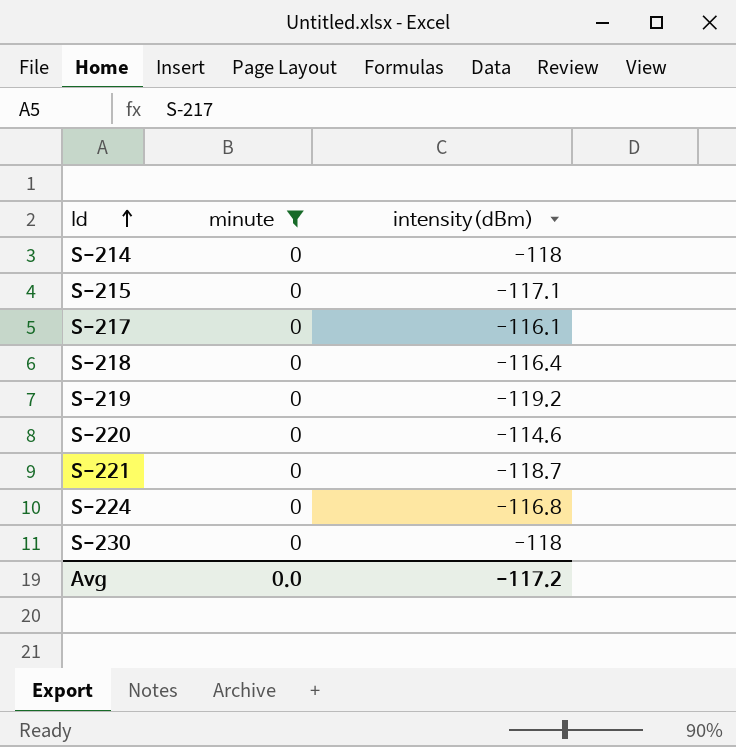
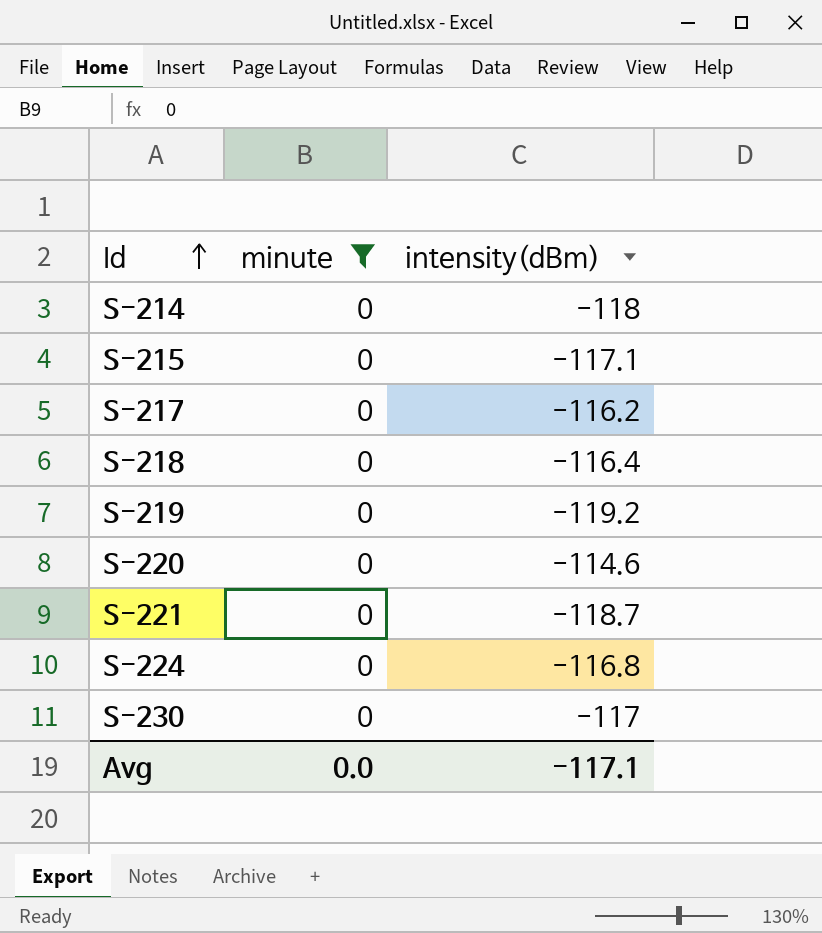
S-217 | intensity(dBm): -116.1 -> -116.2
S-230 | intensity(dBm): -118 -> -117
Avg | intensity(dBm): -117.2 -> -117.1

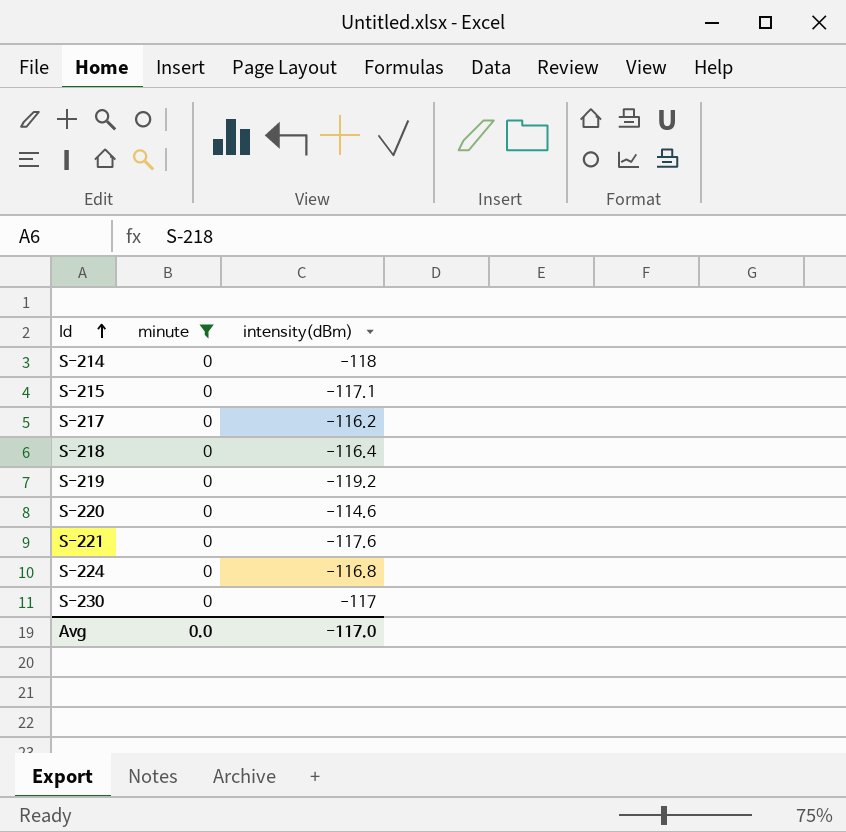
S-221 | intensity(dBm): -118.7 -> -117.6
Avg | intensity(dBm): -117.1 -> -117.0

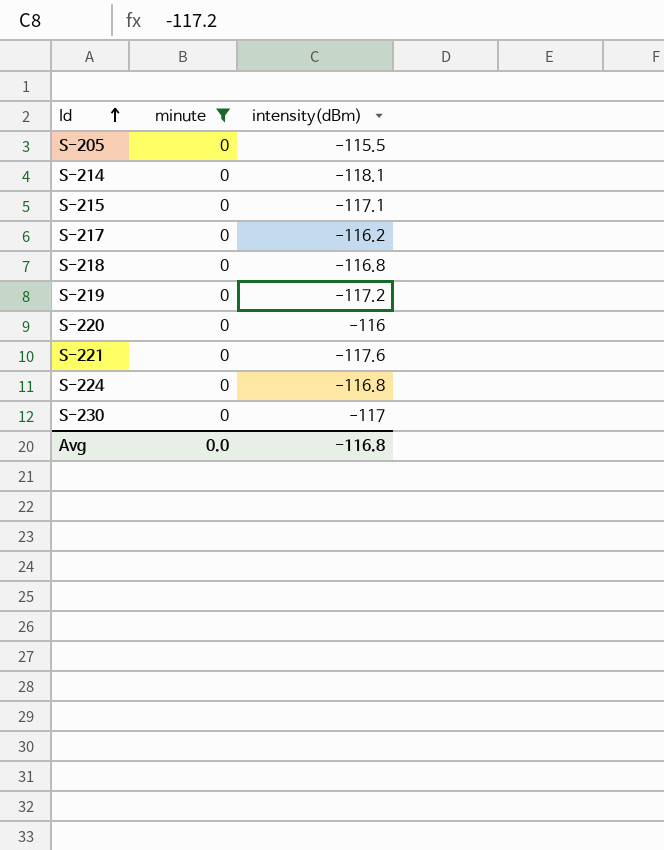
row S-205: none -> 0 | -115.5
S-214 | intensity(dBm): -118 -> -118.1
S-218 | intensity(dBm): -116.4 -> -116.8
S-219 | intensity(dBm): -119.2 -> -117.2
S-220 | intensity(dBm): -114.6 -> -116
Avg | intensity(dBm): -117.0 -> -116.8

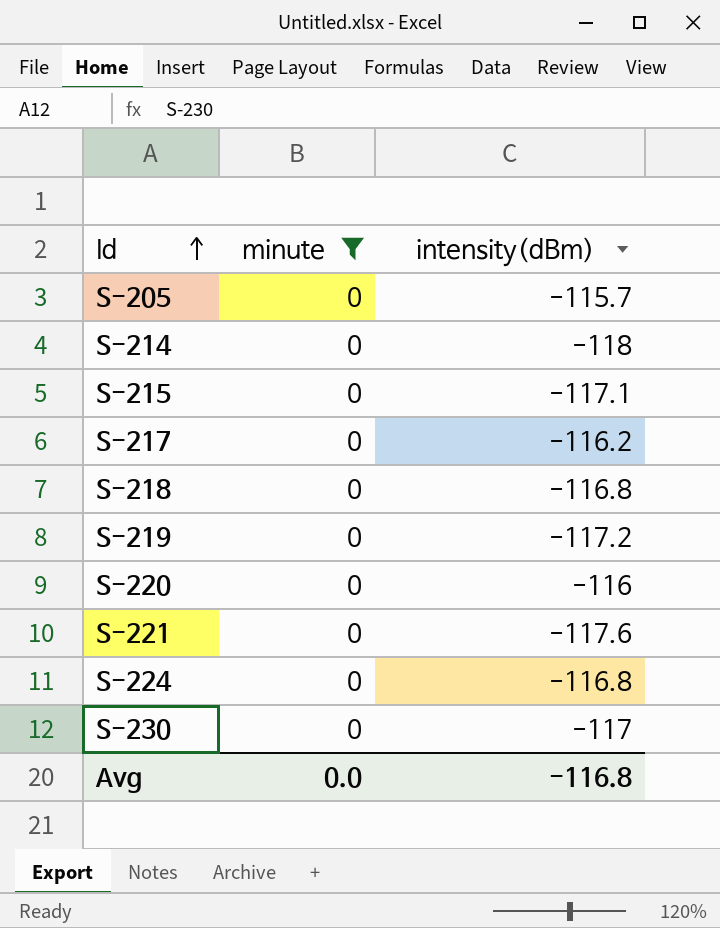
S-205 | intensity(dBm): -115.5 -> -115.7
S-214 | intensity(dBm): -118.1 -> -118

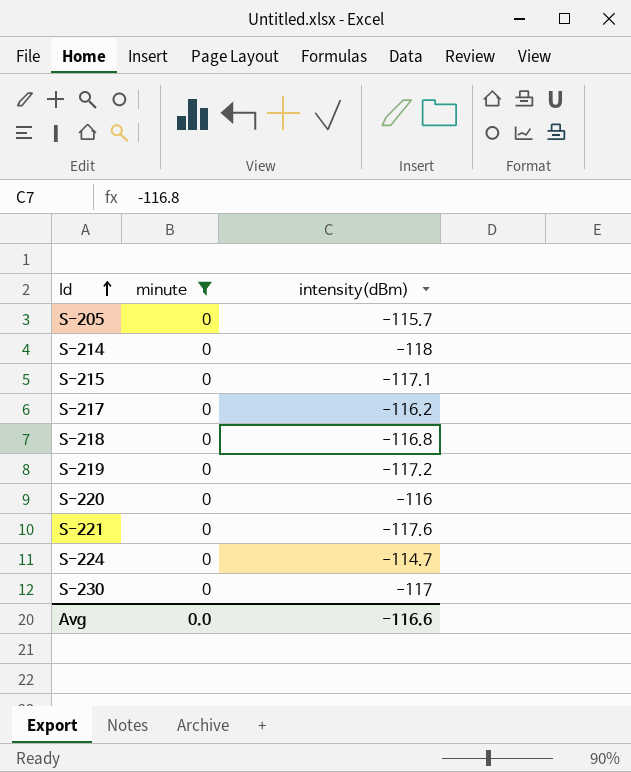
S-224 | intensity(dBm): -116.8 -> -114.7
Avg | intensity(dBm): -116.8 -> -116.6

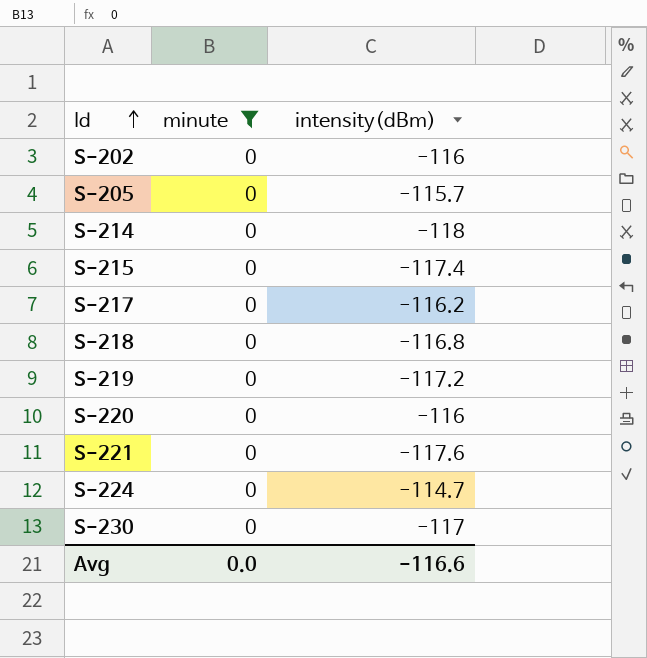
row S-202: none -> 0 | -116
S-215 | intensity(dBm): -117.1 -> -117.4

